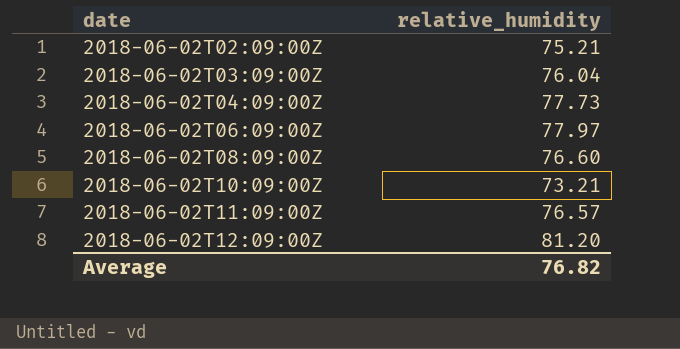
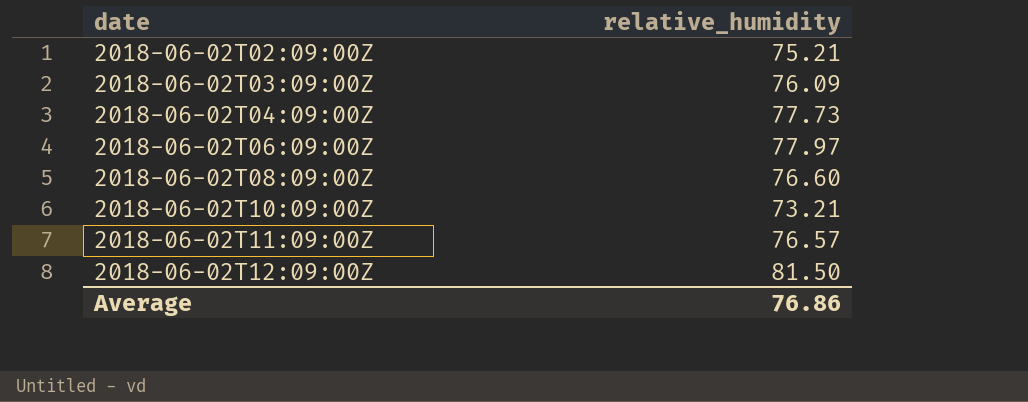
2018-06-02T03:09:00Z | relative_humidity: 76.04 -> 76.09
2018-06-02T12:09:00Z | relative_humidity: 81.20 -> 81.50
Average | relative_humidity: 76.82 -> 76.86

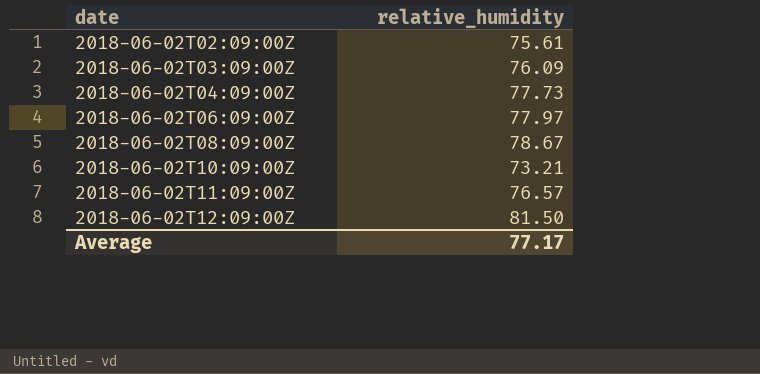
2018-06-02T02:09:00Z | relative_humidity: 75.21 -> 75.61
2018-06-02T08:09:00Z | relative_humidity: 76.60 -> 78.67
Average | relative_humidity: 76.86 -> 77.17

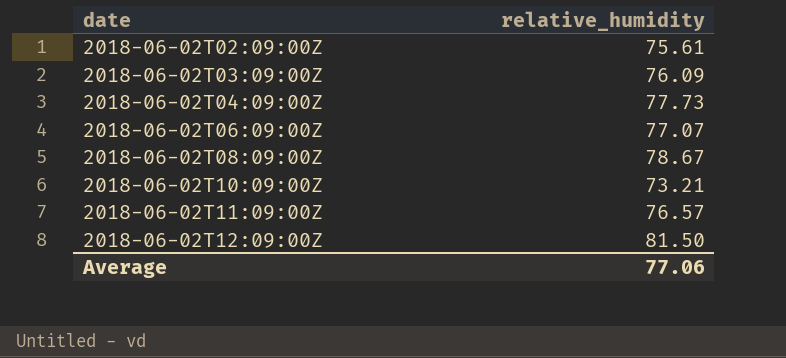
2018-06-02T06:09:00Z | relative_humidity: 77.97 -> 77.07
Average | relative_humidity: 77.17 -> 77.06

